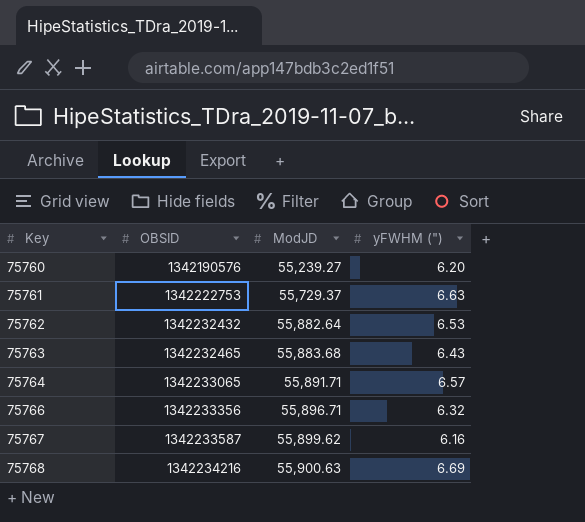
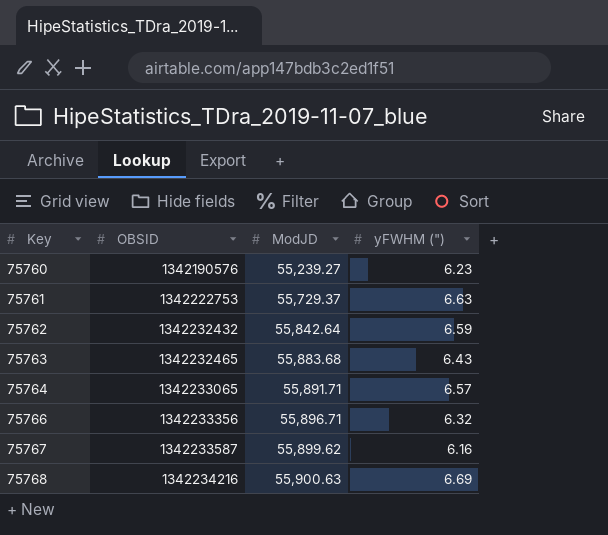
75760 | yFWHM ("): 6.20 -> 6.23
75762 | ModJD: 55,882.64 -> 55,842.64
75762 | yFWHM ("): 6.53 -> 6.59

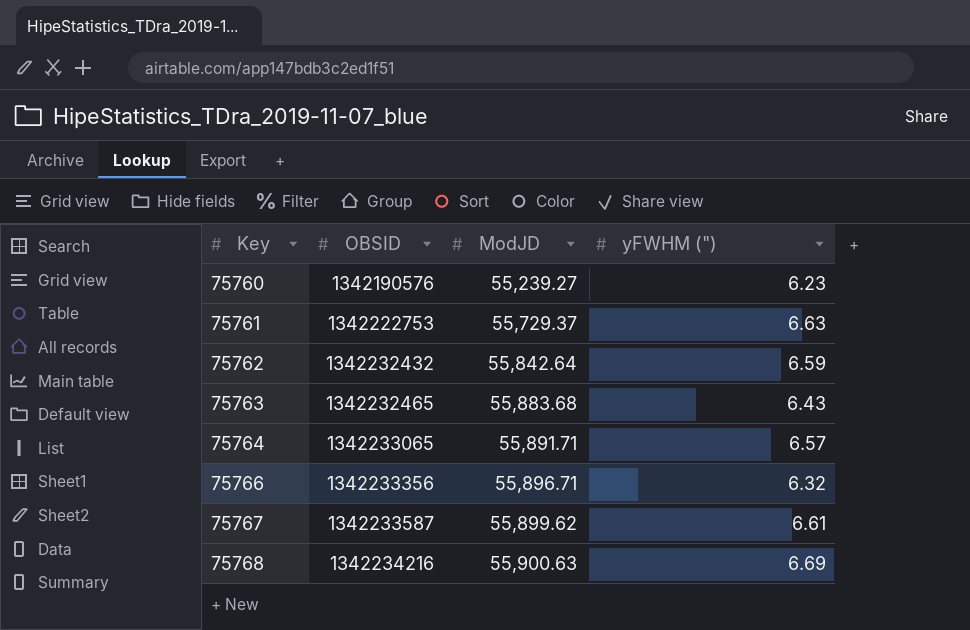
75767 | yFWHM ("): 6.16 -> 6.61

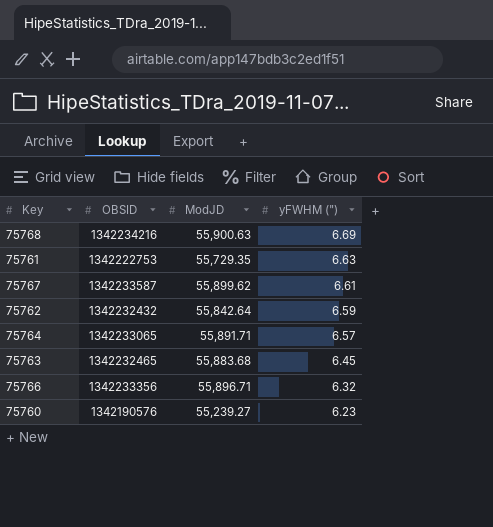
row order: Key ascending -> yFWHM (") descending
75761 | ModJD: 55,729.37 -> 55,729.35
75763 | yFWHM ("): 6.43 -> 6.45

